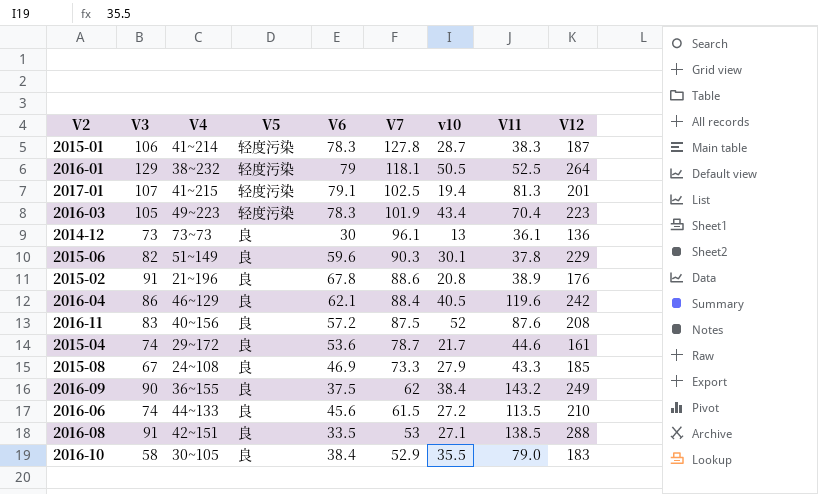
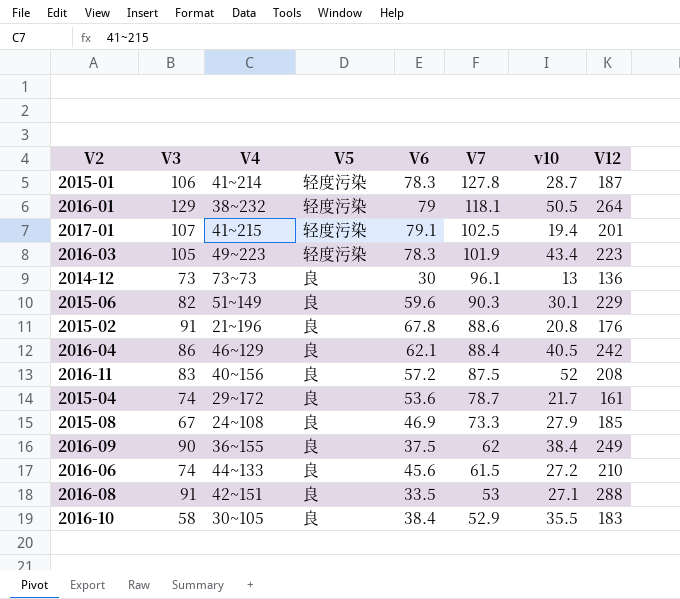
column V11 | position: 8 -> none

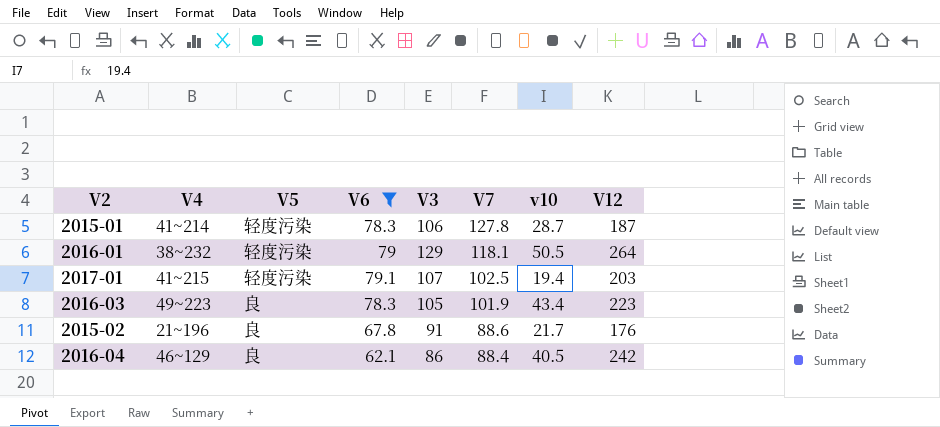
filter: none -> V6 >= 62.1
column V3 | position: 2 -> 5
2017-01 | V12: 201 -> 203
2016-03 | V5: 轻度污染 -> 良
2015-02 | v10: 20.8 -> 21.7

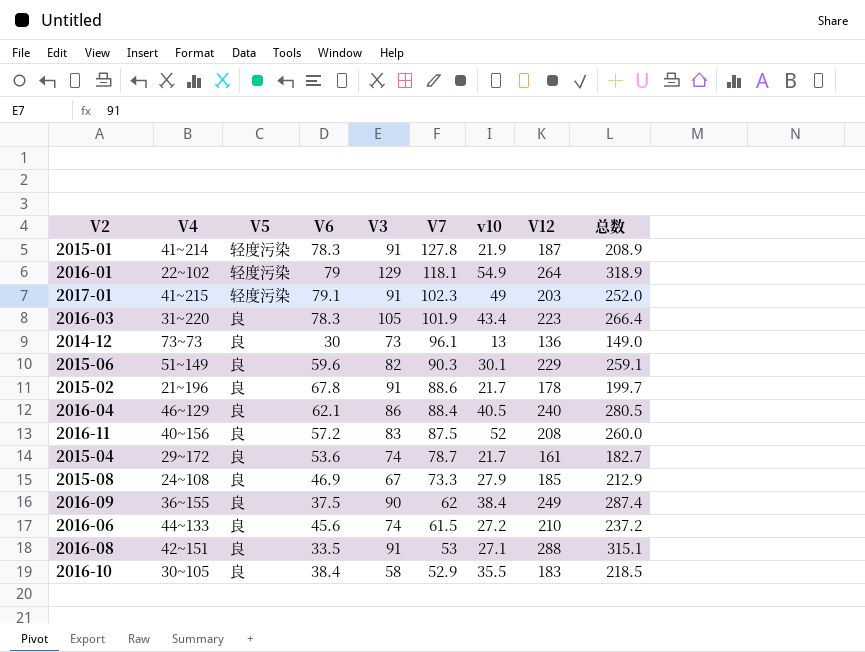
filter: V6 >= 62.1 -> none
column 总数 | formula: none -> [v10] + [V12]
2015-01 | V3: 106 -> 91
2015-01 | v10: 28.7 -> 21.9
2016-01 | V4: 38~232 -> 22~102
2016-01 | v10: 50.5 -> 54.9
2017-01 | V3: 107 -> 91
2017-01 | V7: 102.5 -> 102.3
2017-01 | v10: 19.4 -> 49
2016-03 | V4: 49~223 -> 31~220
2015-02 | V12: 176 -> 178
2016-04 | V12: 242 -> 240

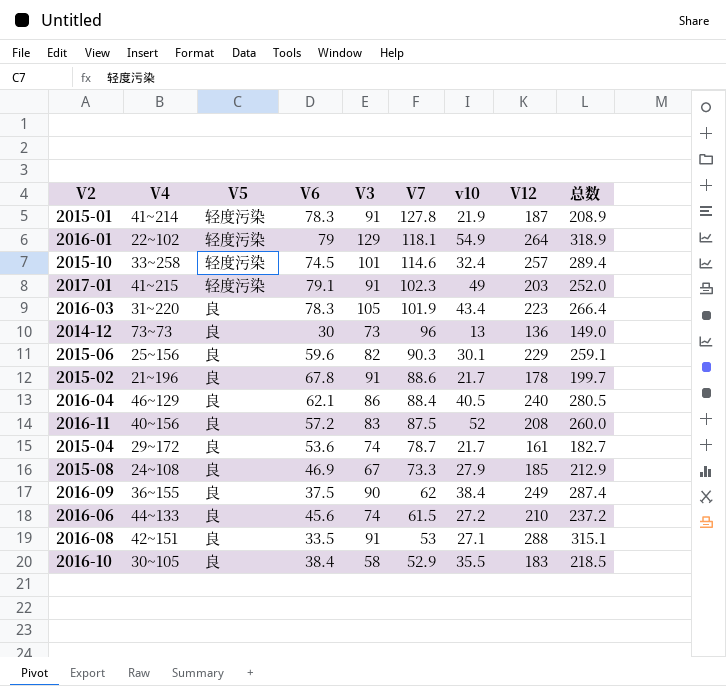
row 2015-10: none -> 33~258 | 轻度污染 | 74.5 | 101 | 114.6 | 32.4 | 257 | 289.4
2014-12 | V7: 96.1 -> 96
2015-06 | V4: 51~149 -> 25~156

